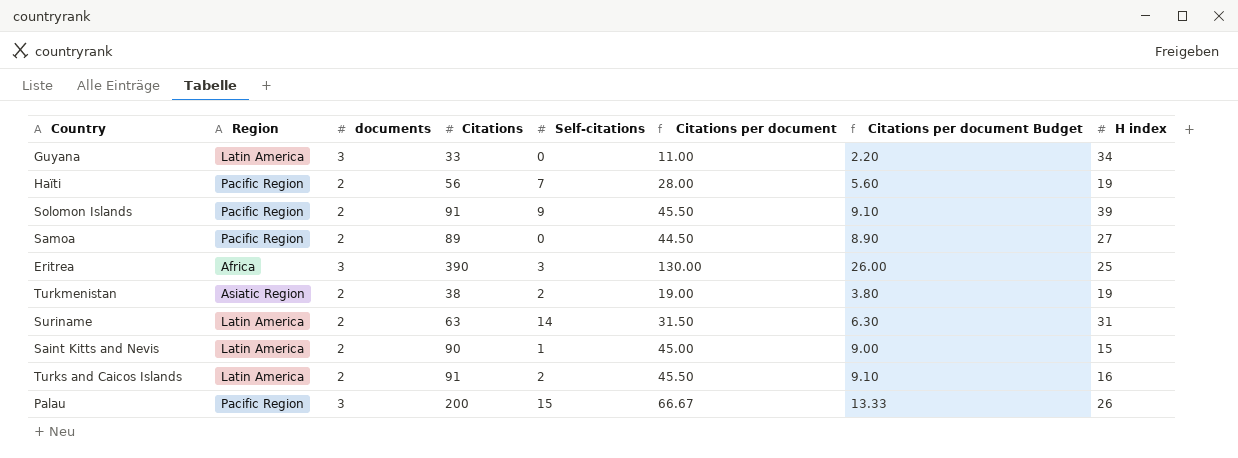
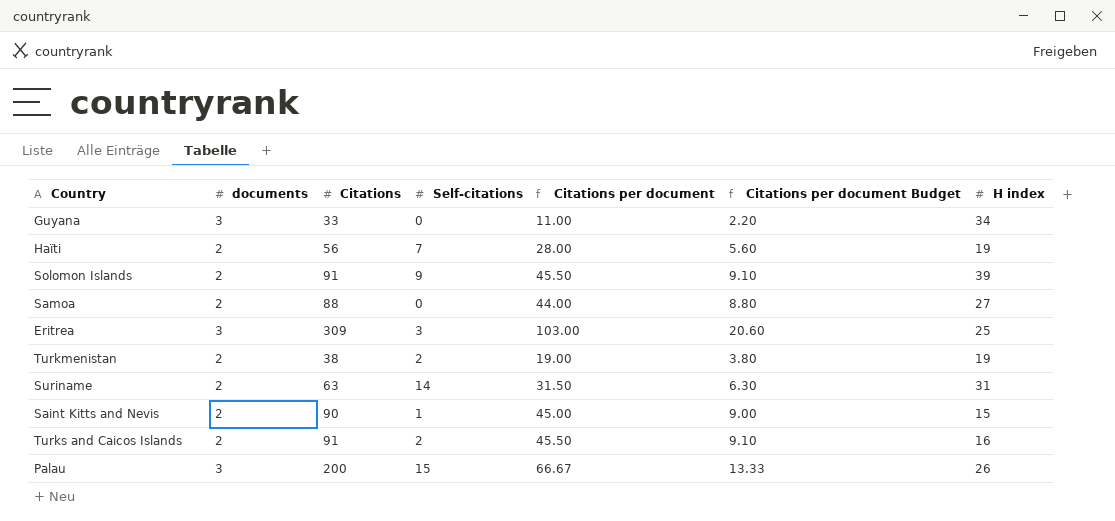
column Region | position: 2 -> none
Samoa | Citations: 89 -> 88
Samoa | Citations per document: 44.50 -> 44.00
Samoa | Citations per document Budget: 8.90 -> 8.80
Eritrea | Citations: 390 -> 309
Eritrea | Citations per document: 130.00 -> 103.00
Eritrea | Citations per document Budget: 26.00 -> 20.60

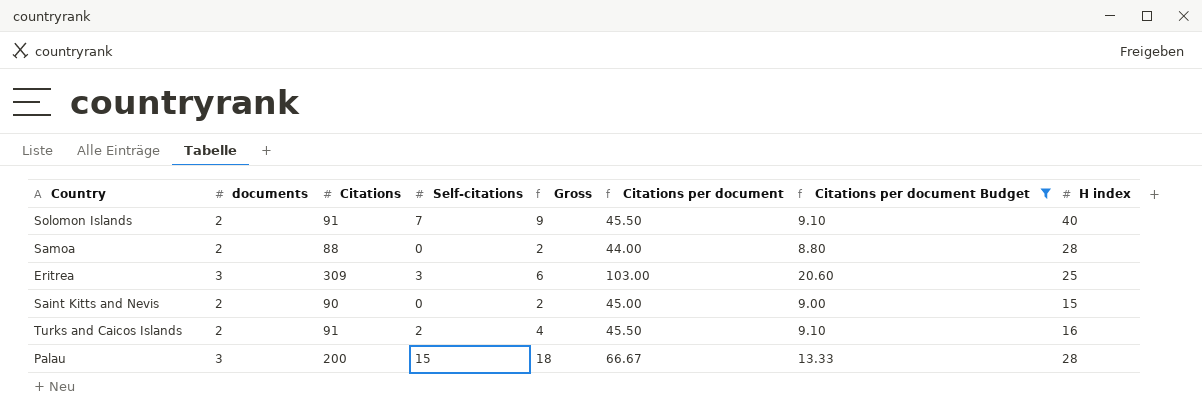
filter: none -> Citations per document Budget >= 8.80
column Gross | formula: none -> [documents] + [Self-citations]
Solomon Islands | Self-citations: 9 -> 7
Solomon Islands | H index: 39 -> 40
Samoa | H index: 27 -> 28
Saint Kitts and Nevis | Self-citations: 1 -> 0
Palau | H index: 26 -> 28

